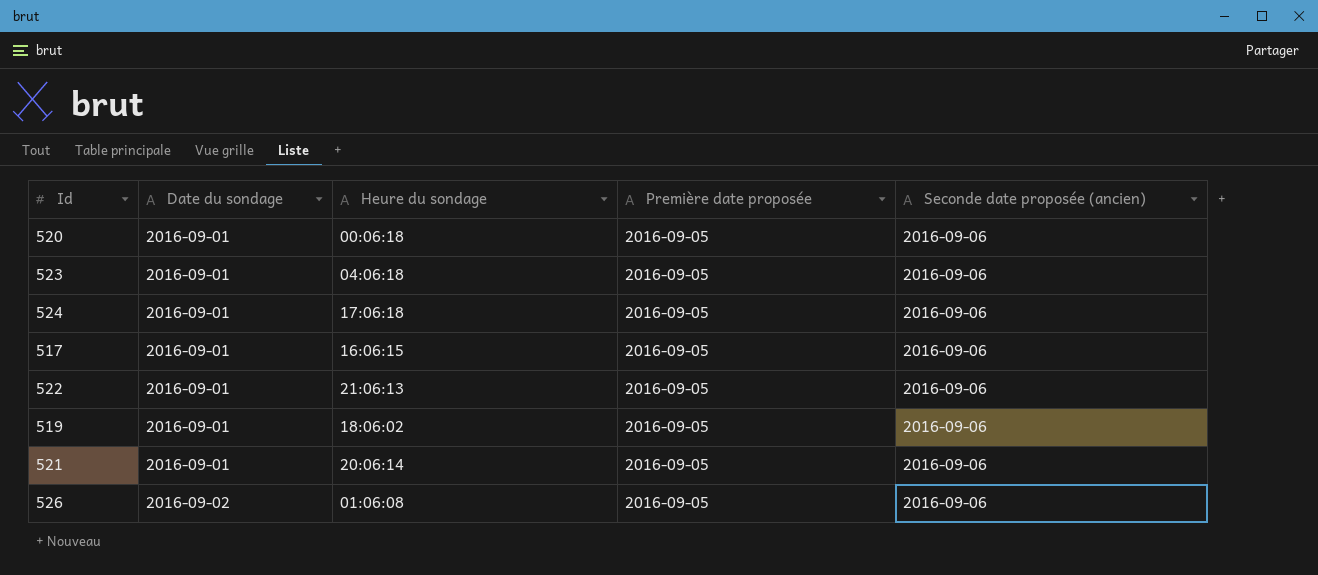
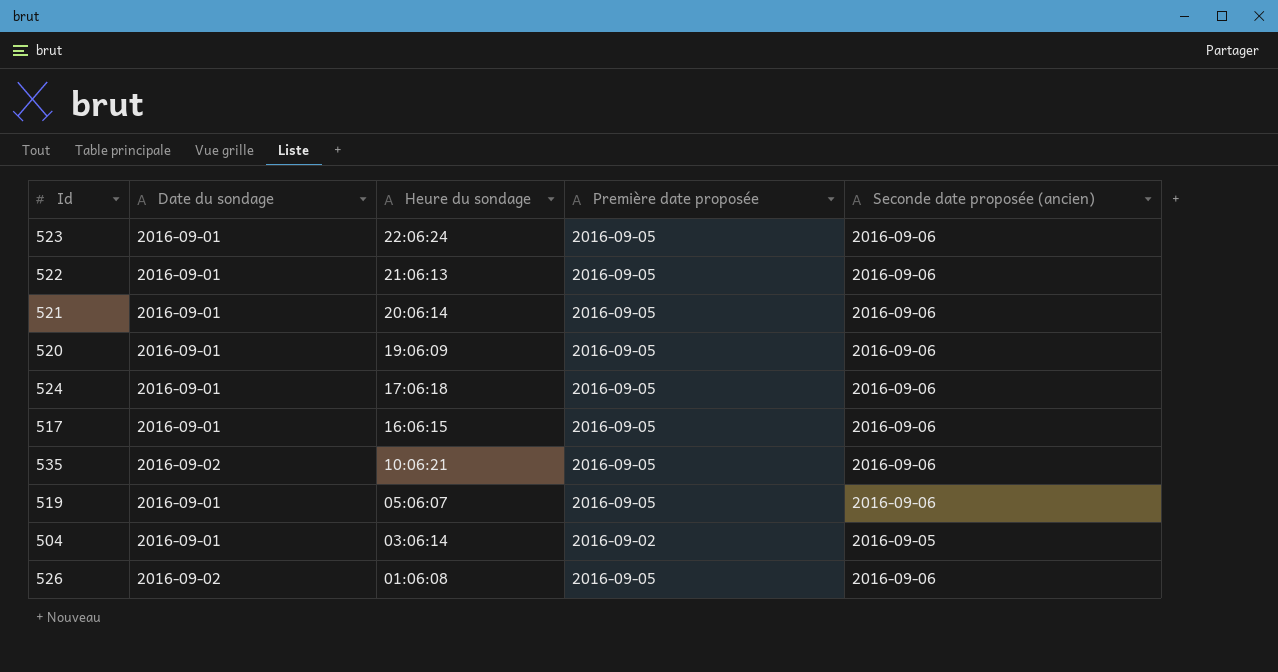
row order: Date du sondage ascending -> Heure du sondage descending
523 | Heure du sondage: 04:06:18 -> 22:06:24
520 | Heure du sondage: 00:06:18 -> 19:06:09
row 535: none -> 2016-09-02 | 10:06:21 | 2016-09-05 | 2016-09-06
519 | Heure du sondage: 18:06:02 -> 05:06:07
row 504: none -> 2016-09-01 | 03:06:14 | 2016-09-02 | 2016-09-05

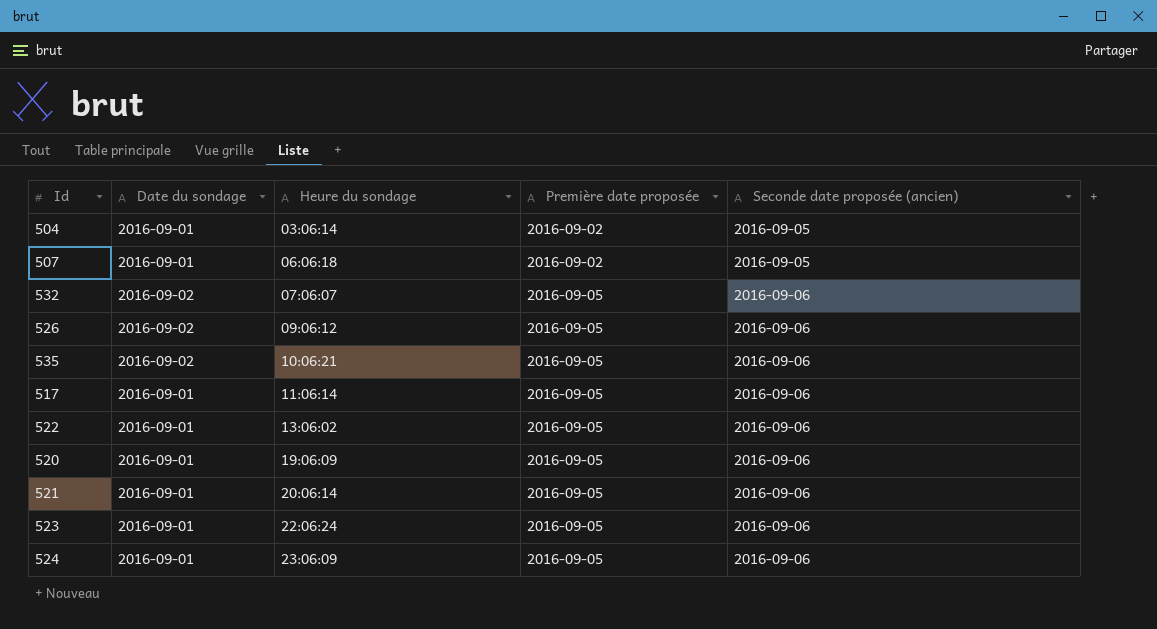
row order: Heure du sondage descending -> Heure du sondage ascending
row 519: 2016-09-01 | 05:06:07 | 2016-09-05 | 2016-09-06 -> none
row 507: none -> 2016-09-01 | 06:06:18 | 2016-09-02 | 2016-09-05
row 532: none -> 2016-09-02 | 07:06:07 | 2016-09-05 | 2016-09-06
526 | Heure du sondage: 01:06:08 -> 09:06:12
517 | Heure du sondage: 16:06:15 -> 11:06:14
522 | Heure du sondage: 21:06:13 -> 13:06:02
524 | Heure du sondage: 17:06:18 -> 23:06:09

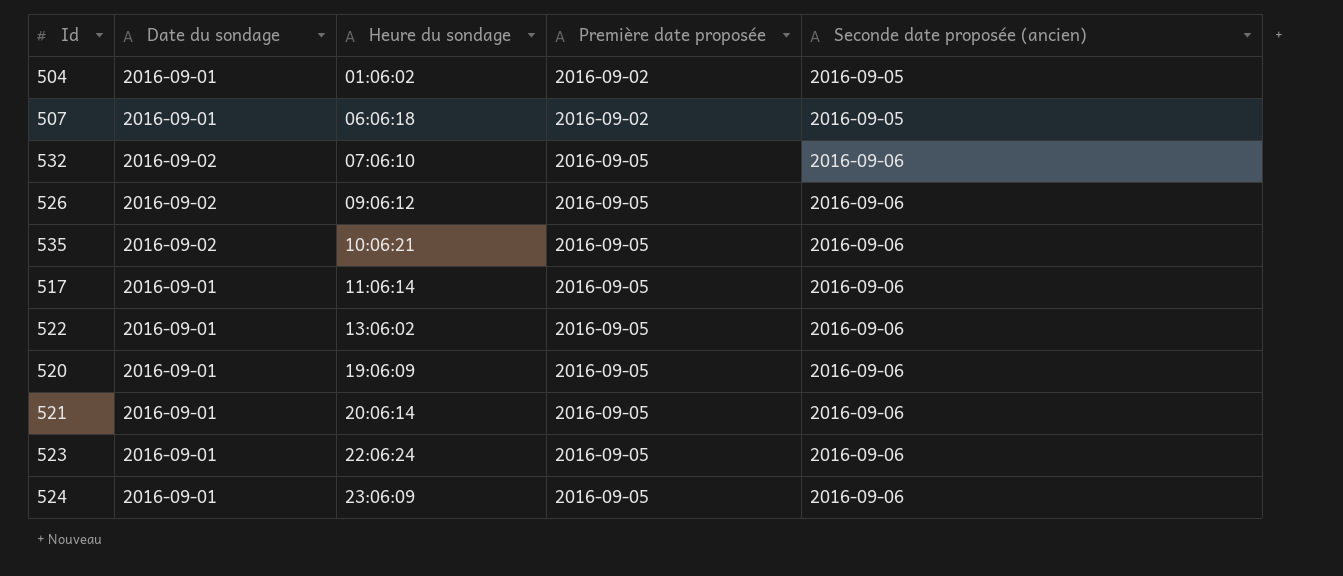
504 | Heure du sondage: 03:06:14 -> 01:06:02
532 | Heure du sondage: 07:06:07 -> 07:06:10

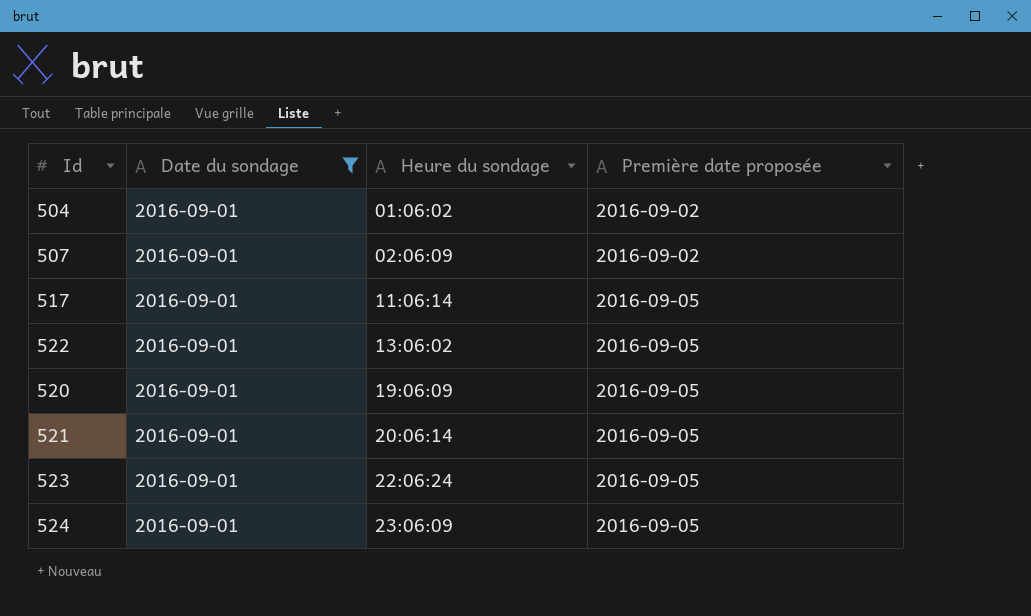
filter: none -> Date du sondage = 2016-09-01
column Seconde date proposée (ancien) | position: 5 -> none
507 | Heure du sondage: 06:06:18 -> 02:06:09

